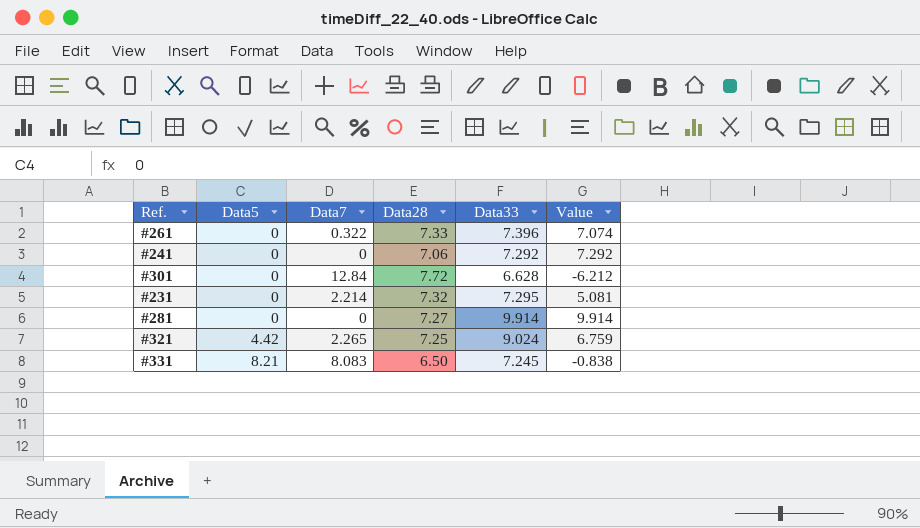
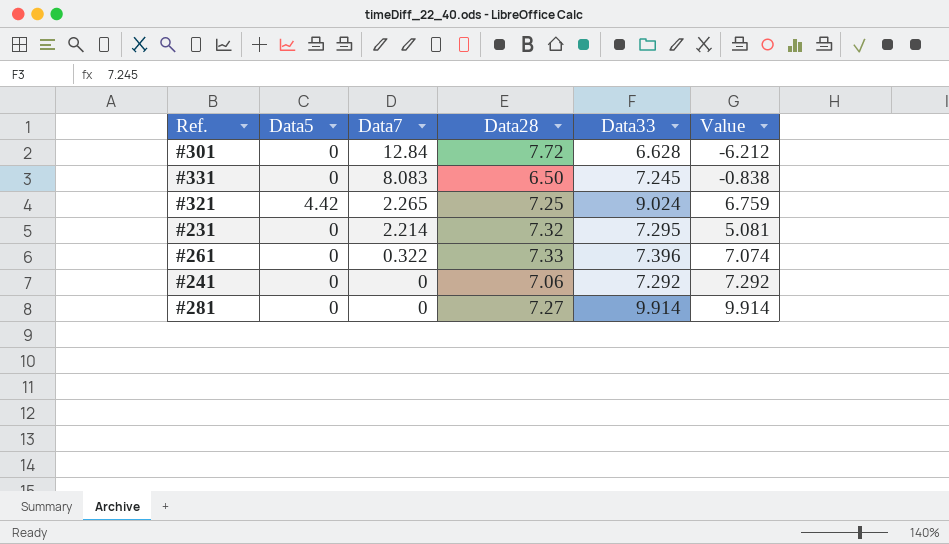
row order: Data5 ascending -> Data7 descending
#331 | Data5: 8.21 -> 0

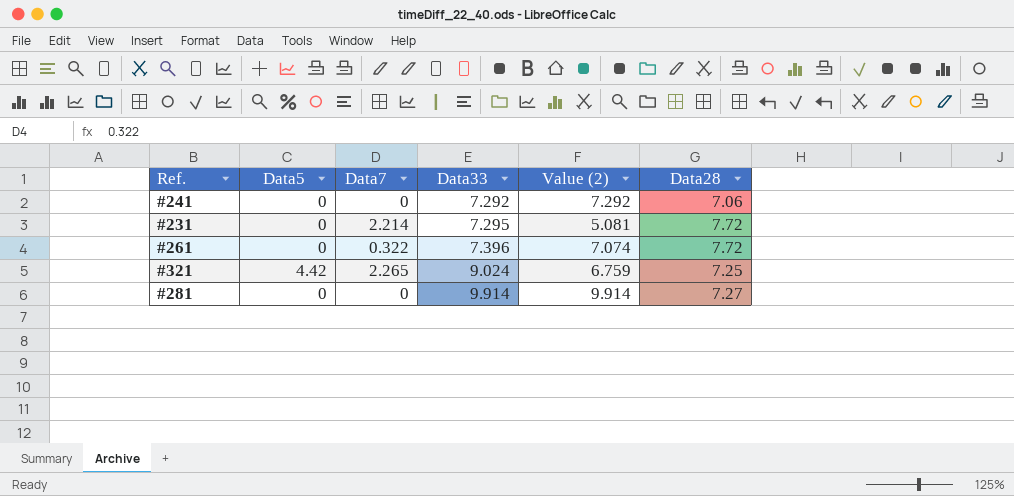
row order: Data7 descending -> Data33 ascending
column name: Value -> Value (2)
column Data28 | position: 4 -> 6
row #301: 0 | 12.84 | 7.72 | 6.628 | -6.212 -> none
row #331: 0 | 8.083 | 6.50 | 7.245 | -0.838 -> none
#231 | Data28: 7.32 -> 7.72
#261 | Data28: 7.33 -> 7.72

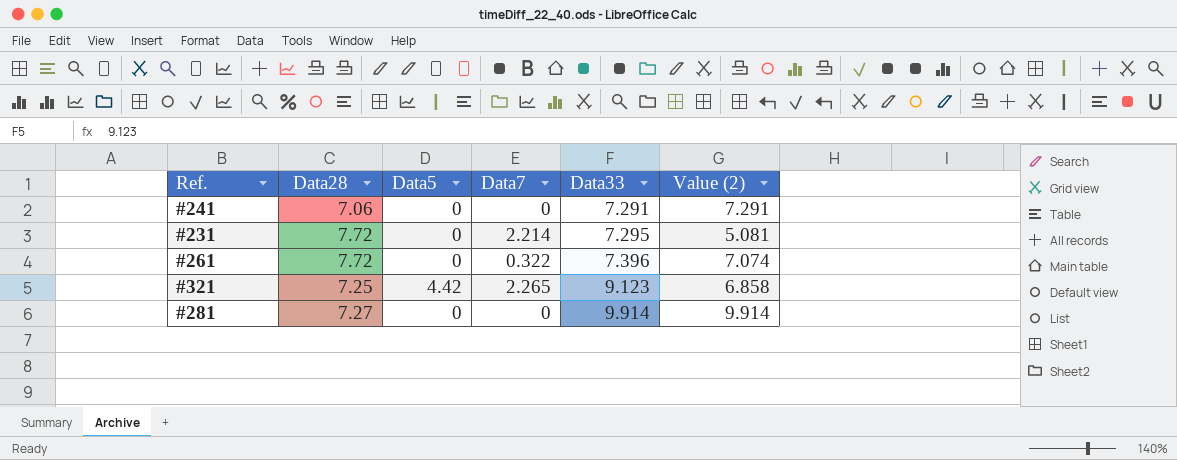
column Data28 | position: 6 -> 2
#241 | Data33: 7.292 -> 7.291
#241 | Value (2): 7.292 -> 7.291
#321 | Data33: 9.024 -> 9.123
#321 | Value (2): 6.759 -> 6.858

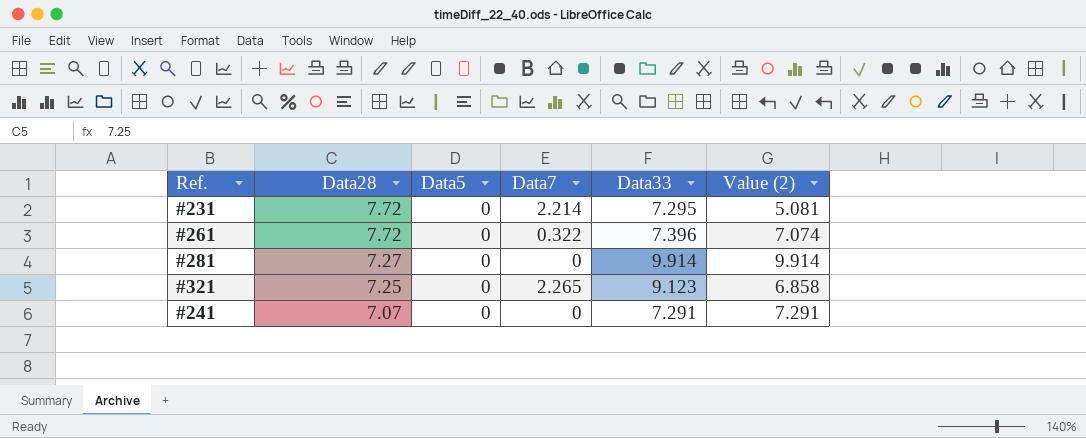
row order: Data33 ascending -> Data28 descending
#321 | Data5: 4.42 -> 0
#241 | Data28: 7.06 -> 7.07

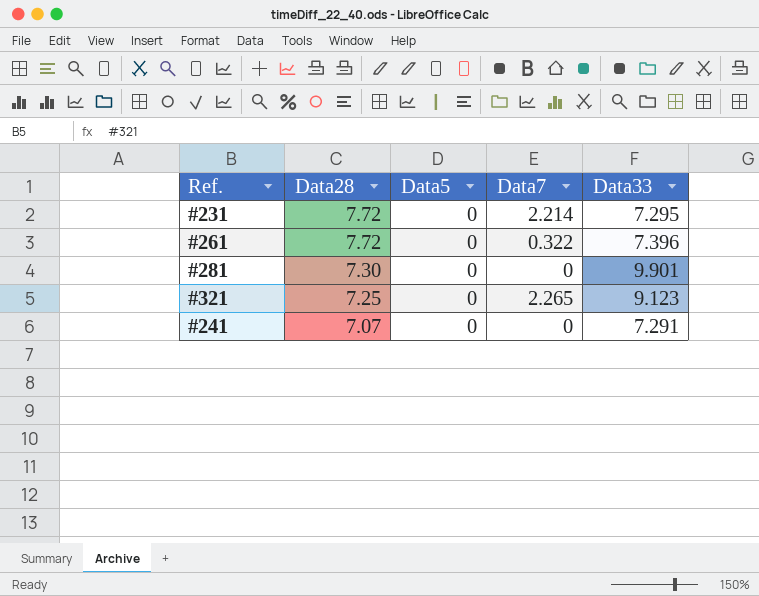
column Value (2) | formula: [Data33] - [Data7] -> none
#281 | Data28: 7.27 -> 7.30
#281 | Data33: 9.914 -> 9.901

